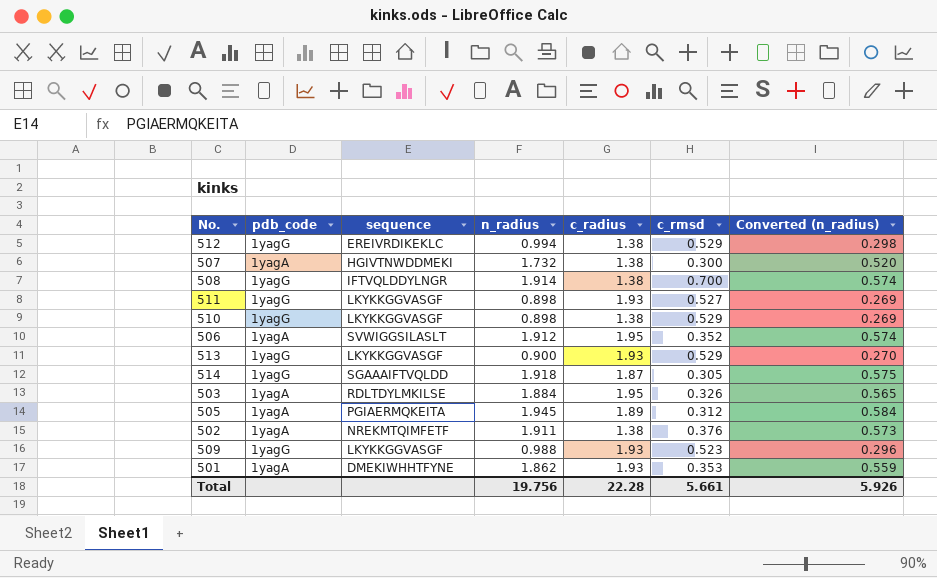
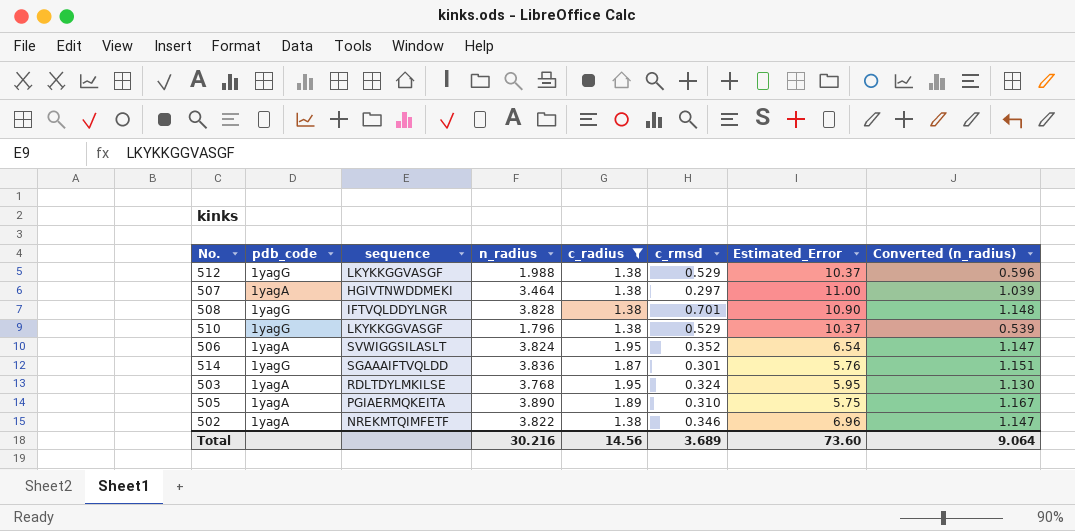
filter: none -> c_radius != 1.93
column Estimated_Error | position: none -> 7
512 | sequence: EREIVRDIKEKLC -> LKYKKGGVASGF
512 | n_radius: 0.994 -> 1.988
512 | Converted (n_radius): 0.298 -> 0.596
507 | n_radius: 1.732 -> 3.464
507 | c_rmsd: 0.300 -> 0.297
507 | Converted (n_radius): 0.520 -> 1.039
508 | n_radius: 1.914 -> 3.828
508 | c_rmsd: 0.700 -> 0.701
508 | Converted (n_radius): 0.574 -> 1.148
510 | n_radius: 0.898 -> 1.796
510 | Converted (n_radius): 0.269 -> 0.539
506 | n_radius: 1.912 -> 3.824
506 | Converted (n_radius): 0.574 -> 1.147
514 | n_radius: 1.918 -> 3.836
514 | c_rmsd: 0.305 -> 0.301
514 | Converted (n_radius): 0.575 -> 1.151
503 | n_radius: 1.884 -> 3.768
503 | c_rmsd: 0.326 -> 0.324
503 | Converted (n_radius): 0.565 -> 1.130
505 | n_radius: 1.945 -> 3.890
505 | c_rmsd: 0.312 -> 0.310
505 | Converted (n_radius): 0.584 -> 1.167
502 | n_radius: 1.911 -> 3.822
502 | c_rmsd: 0.376 -> 0.346
502 | Converted (n_radius): 0.573 -> 1.147
Total | n_radius: 19.756 -> 30.216
Total | c_radius: 22.28 -> 14.56
Total | c_rmsd: 5.661 -> 3.689
Total | Converted (n_radius): 5.926 -> 9.064

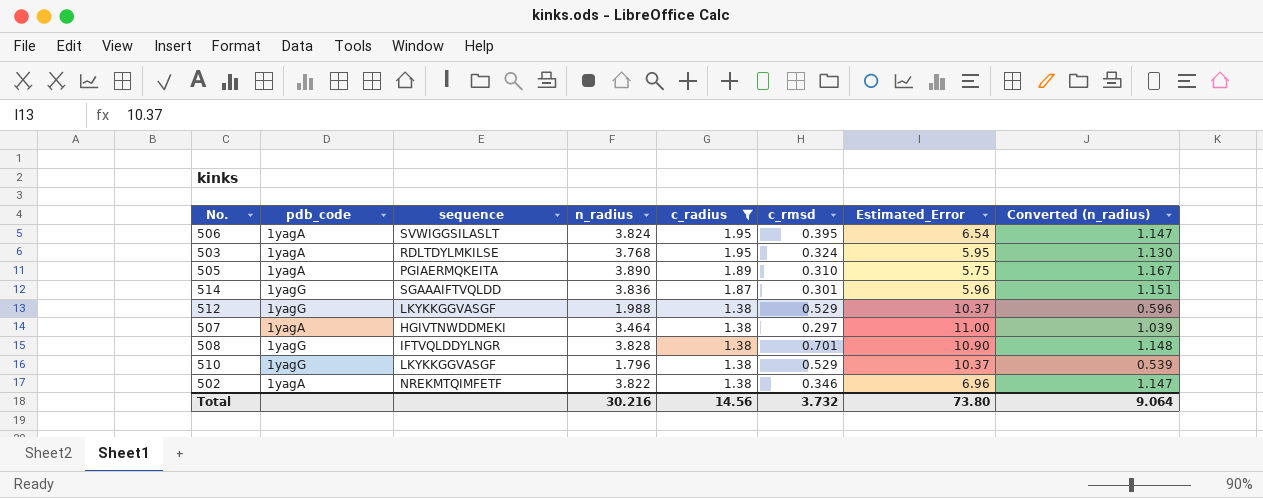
row order: none -> c_radius descending
506 | c_rmsd: 0.352 -> 0.395
514 | Estimated_Error: 5.76 -> 5.96
Total | c_rmsd: 3.689 -> 3.732
Total | Estimated_Error: 73.60 -> 73.80

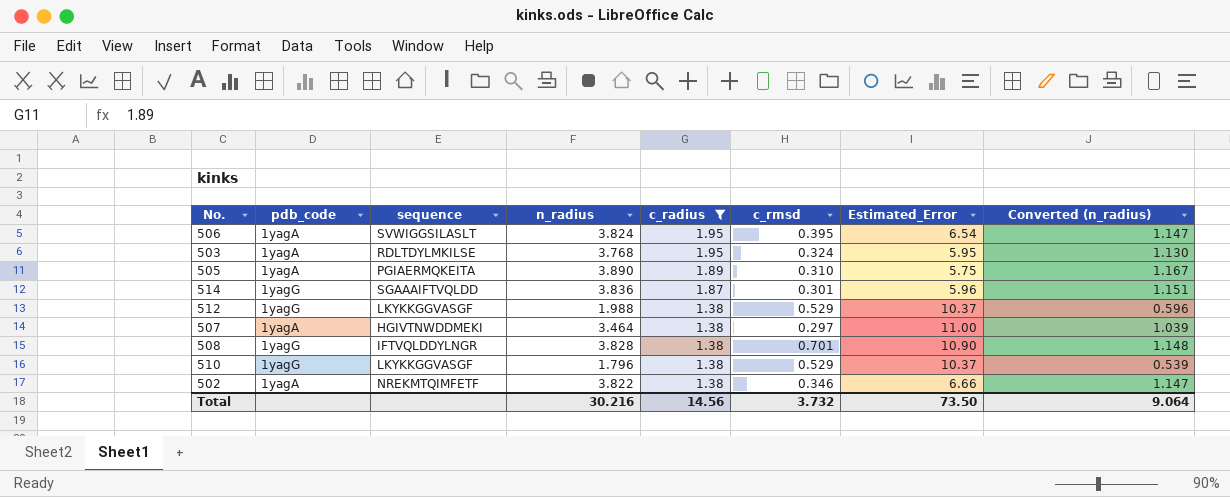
502 | Estimated_Error: 6.96 -> 6.66
Total | Estimated_Error: 73.80 -> 73.50

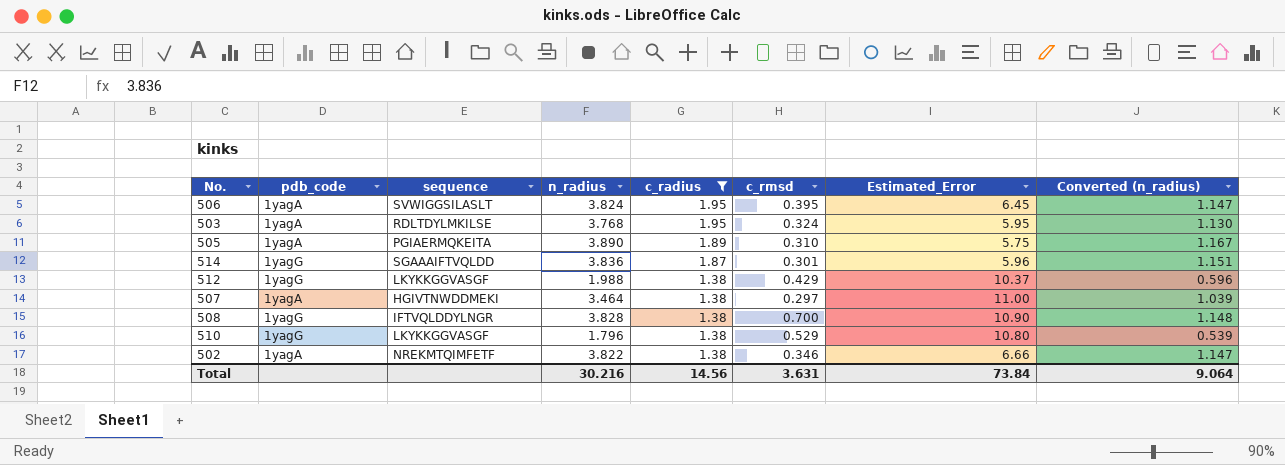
506 | Estimated_Error: 6.54 -> 6.45
512 | c_rmsd: 0.529 -> 0.429
508 | c_rmsd: 0.701 -> 0.700
510 | Estimated_Error: 10.37 -> 10.80
Total | c_rmsd: 3.732 -> 3.631
Total | Estimated_Error: 73.50 -> 73.84

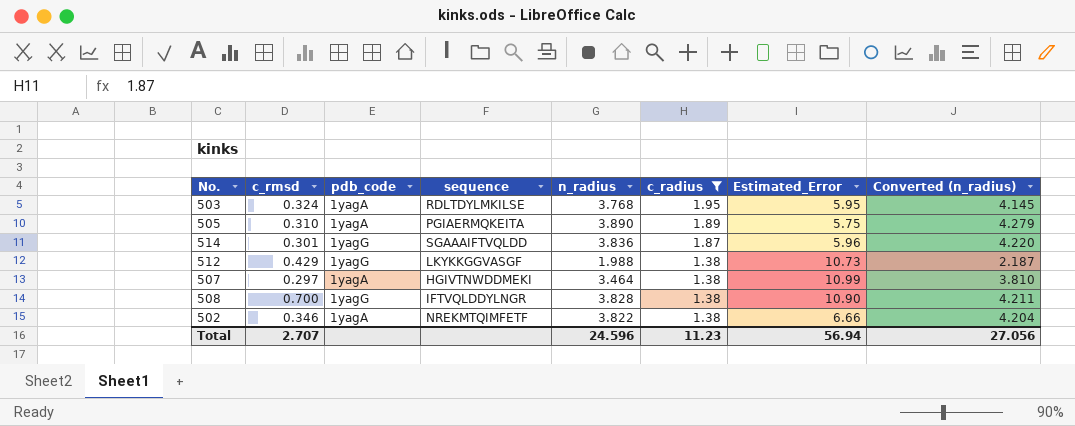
column c_rmsd | position: 6 -> 2
column Converted (n_radius) | formula: [n_radius] * 0.3 -> [n_radius] * 1.1
row 506: 1yagA | SVWIGGSILASLT | 3.824 | 1.95 | 0.395 | 6.45 | 1.147 -> none
row 510: 1yagG | LKYKKGGVASGF | 1.796 | 1.38 | 0.529 | 10.80 | 0.539 -> none
512 | Estimated_Error: 10.37 -> 10.73
507 | Estimated_Error: 11.00 -> 10.99
Total | c_rmsd: 3.631 -> 2.707
Total | n_radius: 30.216 -> 24.596
Total | c_radius: 14.56 -> 11.23
Total | Estimated_Error: 73.84 -> 56.94
Total | Converted (n_radius): 9.064 -> 27.056

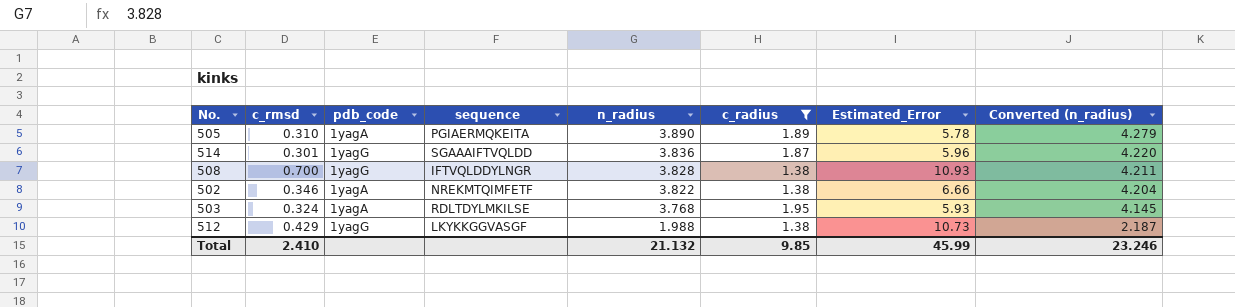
row order: c_radius descending -> n_radius descending
row 507: 0.297 | 1yagA | HGIVTNWDDMEKI | 3.464 | 1.38 | 10.99 | 3.810 -> none
505 | Estimated_Error: 5.75 -> 5.78
508 | Estimated_Error: 10.90 -> 10.93
503 | Estimated_Error: 5.95 -> 5.93
Total | c_rmsd: 2.707 -> 2.410
Total | n_radius: 24.596 -> 21.132
Total | c_radius: 11.23 -> 9.85
Total | Estimated_Error: 56.94 -> 45.99
Total | Converted (n_radius): 27.056 -> 23.246

